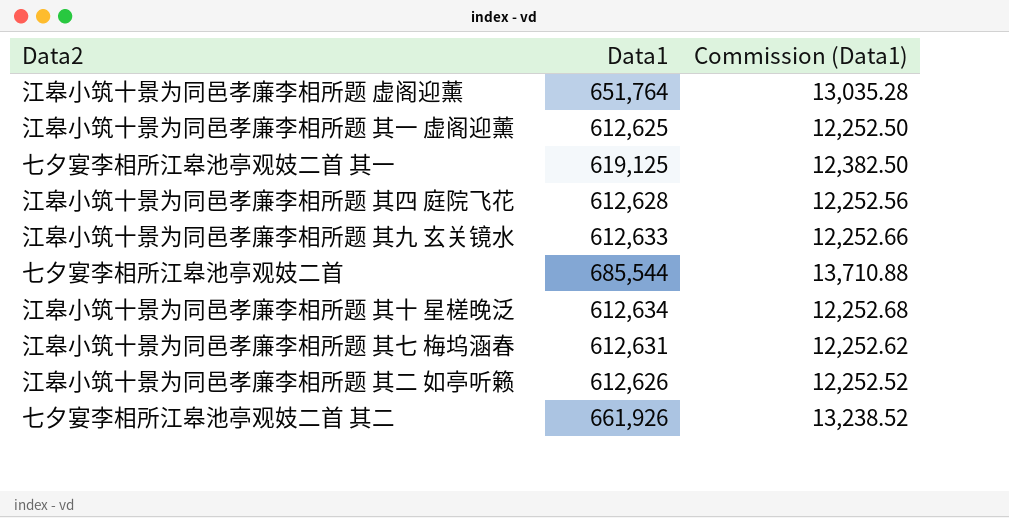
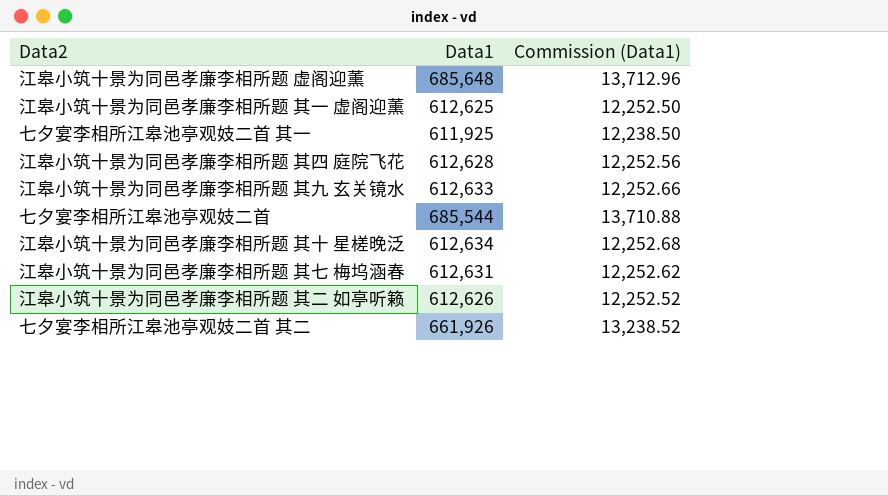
江皋小筑十景为同邑孝廉李相所题 虚阁迎薰 | Data1: 651,764 -> 685,648
江皋小筑十景为同邑孝廉李相所题 虚阁迎薰 | Commission (Data1): 13,035.28 -> 13,712.96
七夕宴李相所江皋池亭观妓二首 其一 | Data1: 619,125 -> 611,925
七夕宴李相所江皋池亭观妓二首 其一 | Commission (Data1): 12,382.50 -> 12,238.50

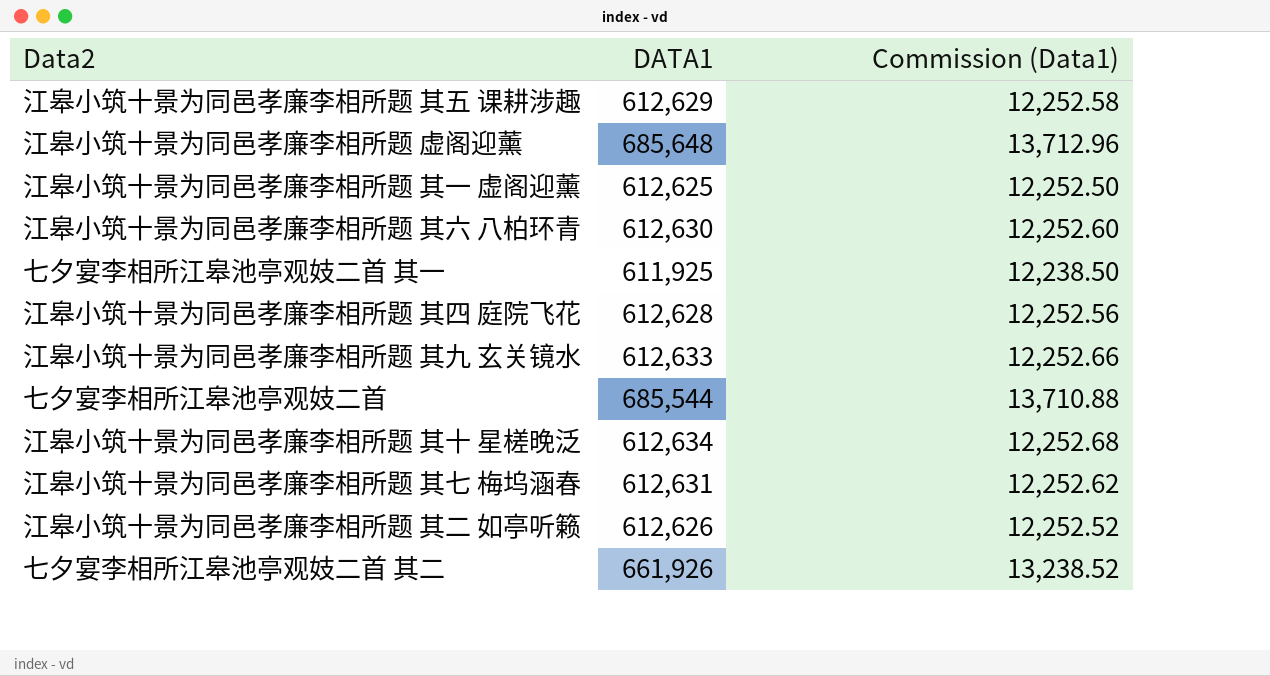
column name: Data1 -> DATA1
row 江皋小筑十景为同邑孝廉李相所题 其五 课耕涉趣: none -> 612,629 | 12,252.58
row 江皋小筑十景为同邑孝廉李相所题 其六 八柏环青: none -> 612,630 | 12,252.60

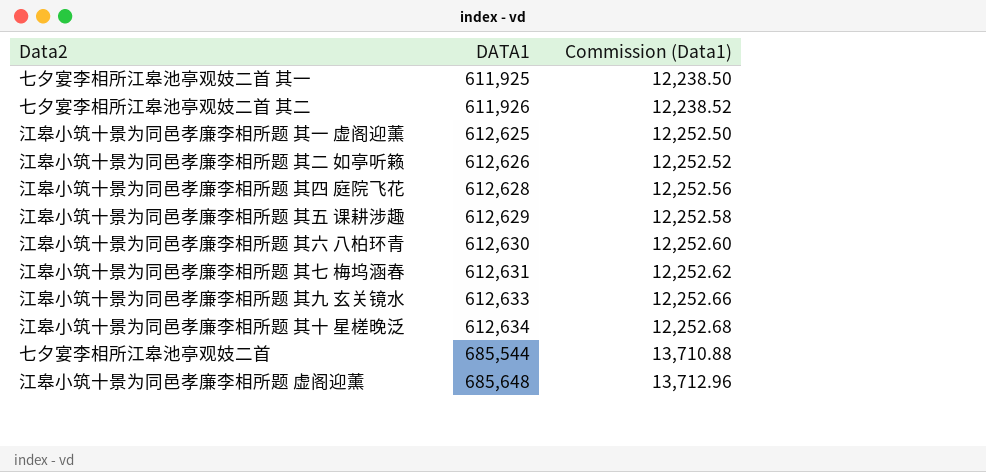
row order: none -> DATA1 ascending
七夕宴李相所江皋池亭观妓二首 其二 | DATA1: 661,926 -> 611,926
七夕宴李相所江皋池亭观妓二首 其二 | Commission (Data1): 13,238.52 -> 12,238.52

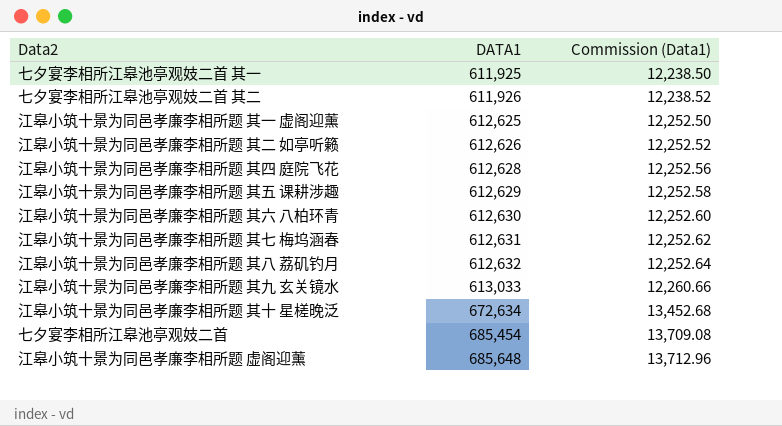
row 江皋小筑十景为同邑孝廉李相所题 其八 荔矶钓月: none -> 612,632 | 12,252.64
江皋小筑十景为同邑孝廉李相所题 其九 玄关镜水 | DATA1: 612,633 -> 613,033
江皋小筑十景为同邑孝廉李相所题 其九 玄关镜水 | Commission (Data1): 12,252.66 -> 12,260.66
江皋小筑十景为同邑孝廉李相所题 其十 星槎晚泛 | DATA1: 612,634 -> 672,634
江皋小筑十景为同邑孝廉李相所题 其十 星槎晚泛 | Commission (Data1): 12,252.68 -> 13,452.68
七夕宴李相所江皋池亭观妓二首 | DATA1: 685,544 -> 685,454
七夕宴李相所江皋池亭观妓二首 | Commission (Data1): 13,710.88 -> 13,709.08

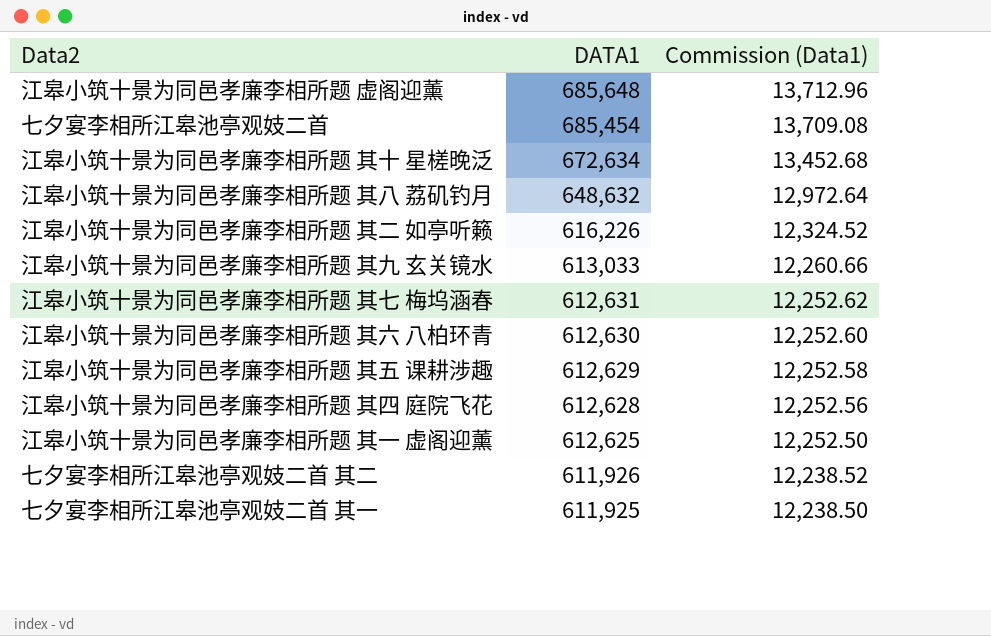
row order: DATA1 ascending -> DATA1 descending
江皋小筑十景为同邑孝廉李相所题 其八 荔矶钓月 | DATA1: 612,632 -> 648,632
江皋小筑十景为同邑孝廉李相所题 其八 荔矶钓月 | Commission (Data1): 12,252.64 -> 12,972.64
江皋小筑十景为同邑孝廉李相所题 其二 如亭听籁 | DATA1: 612,626 -> 616,226
江皋小筑十景为同邑孝廉李相所题 其二 如亭听籁 | Commission (Data1): 12,252.52 -> 12,324.52

